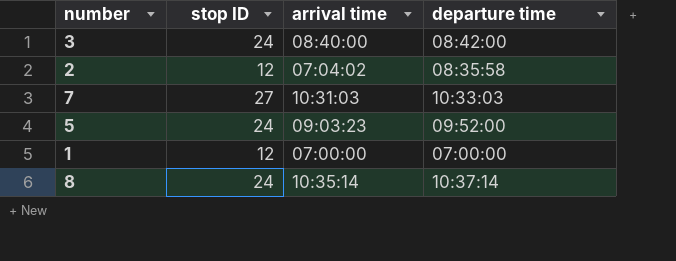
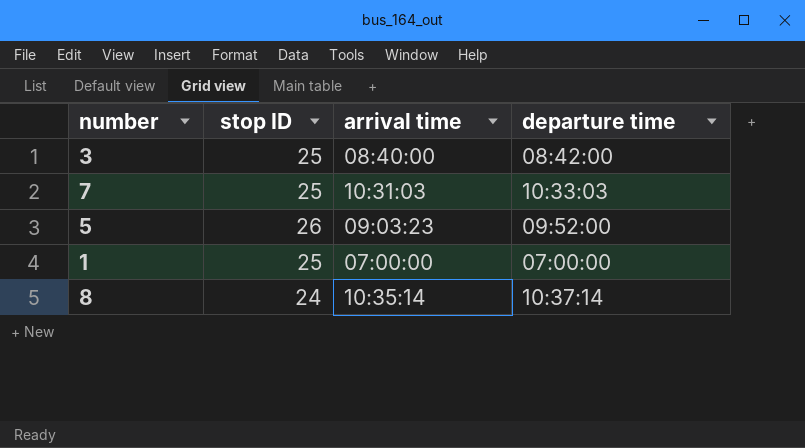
row 2: 12 | 07:04:02 | 08:35:58 -> none
3 | stop ID: 24 -> 25
7 | stop ID: 27 -> 25
5 | stop ID: 24 -> 26
1 | stop ID: 12 -> 25

